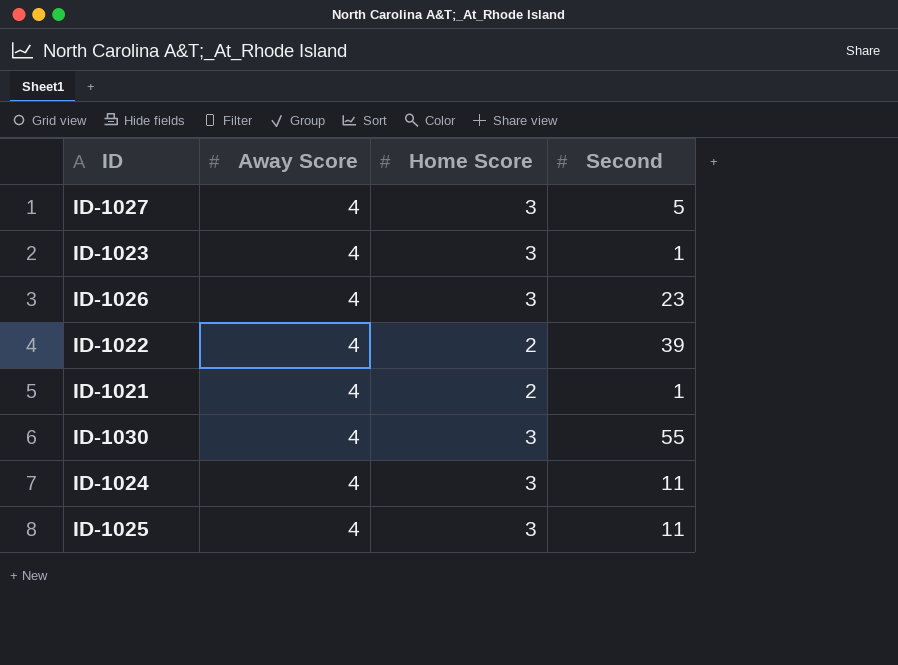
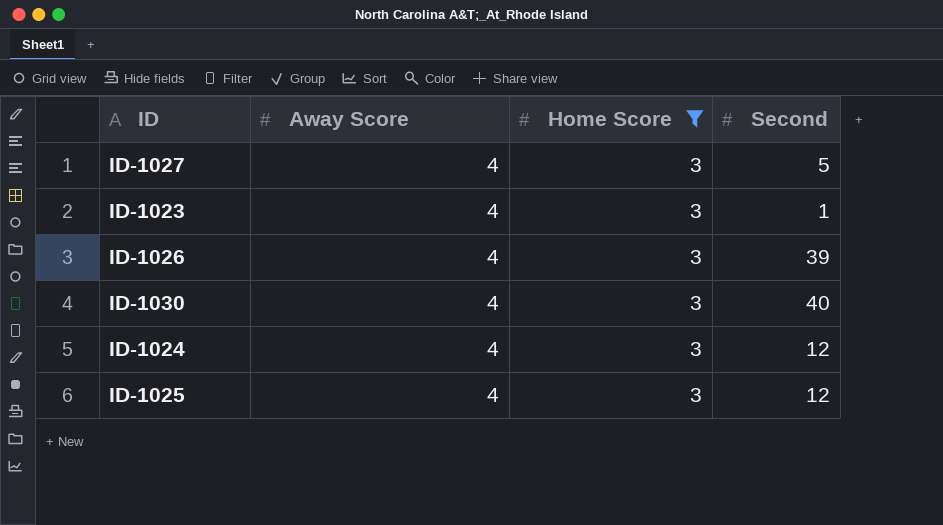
filter: none -> Home Score = 3
ID-1026 | Second: 23 -> 39
ID-1030 | Second: 55 -> 40
ID-1024 | Second: 11 -> 12
ID-1025 | Second: 11 -> 12

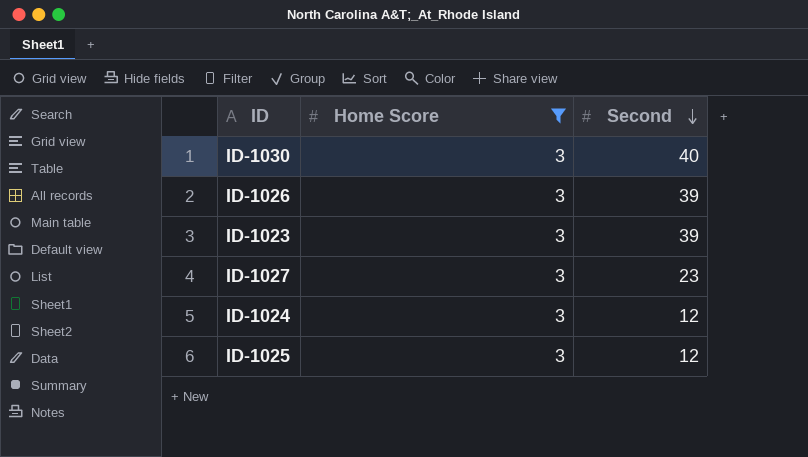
row order: none -> Second descending
column Away Score | position: 2 -> none
ID-1023 | Second: 1 -> 39
ID-1027 | Second: 5 -> 23

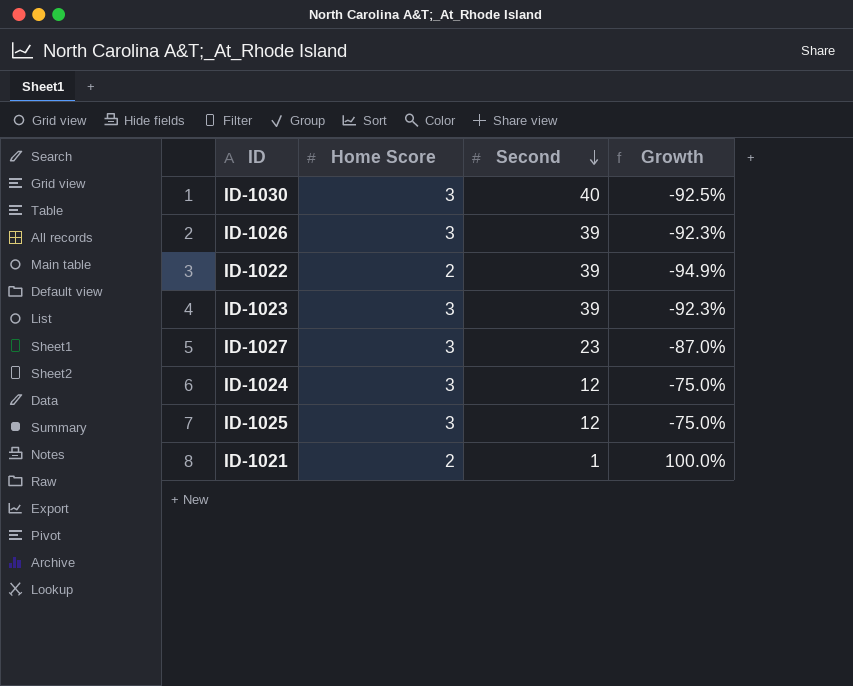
filter: Home Score = 3 -> none
column Growth | formula: none -> ([Home Score] - [Second]) / [Second]

